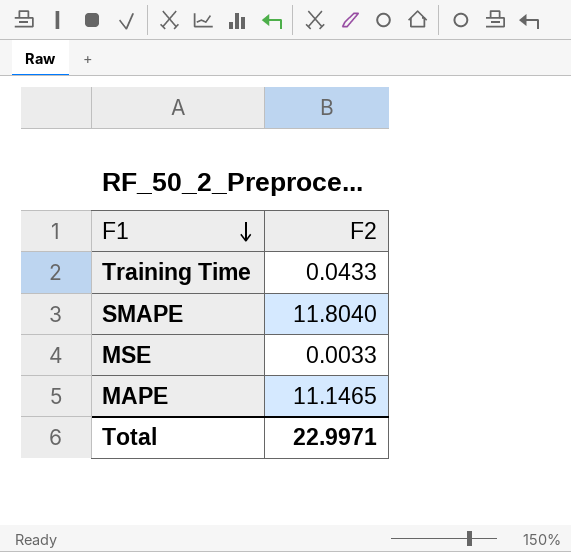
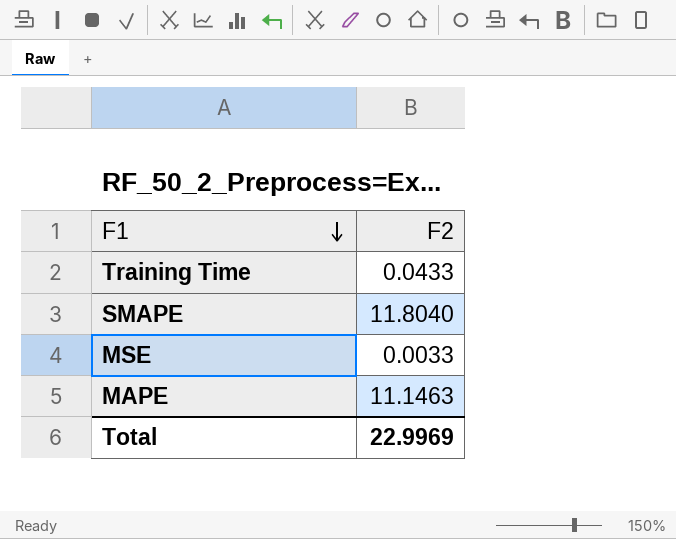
MAPE | F2: 11.1465 -> 11.1463
Total | F2: 22.9971 -> 22.9969

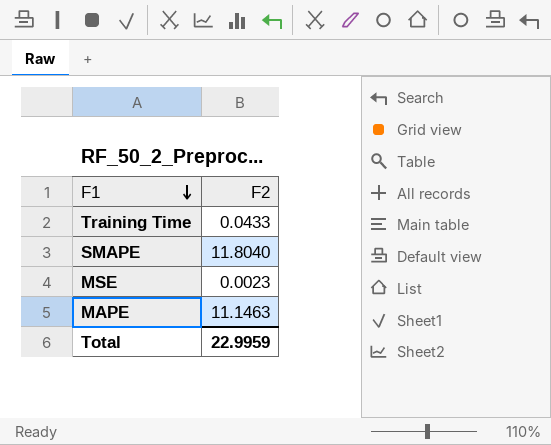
MSE | F2: 0.0033 -> 0.0023
Total | F2: 22.9969 -> 22.9959

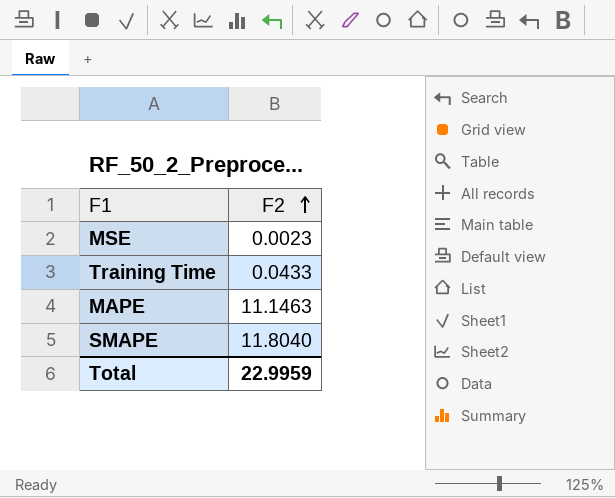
row order: F1 descending -> F2 ascending

